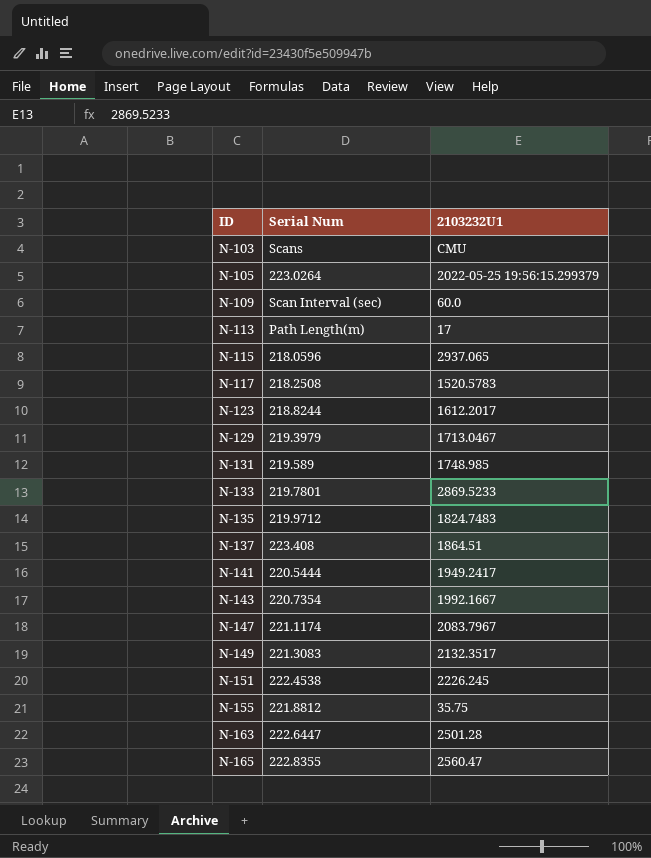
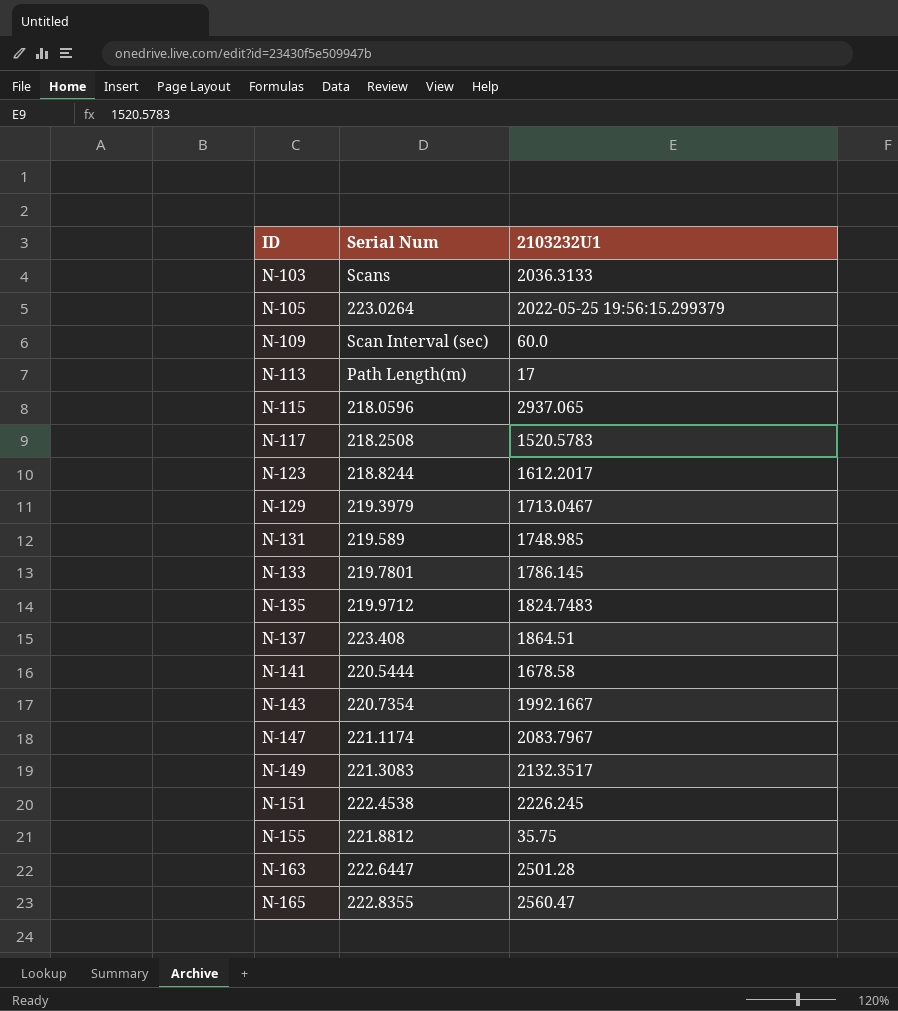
N-103 | 2103232U1: CMU -> 2036.3133
N-133 | 2103232U1: 2869.5233 -> 1786.145
N-141 | 2103232U1: 1949.2417 -> 1678.58

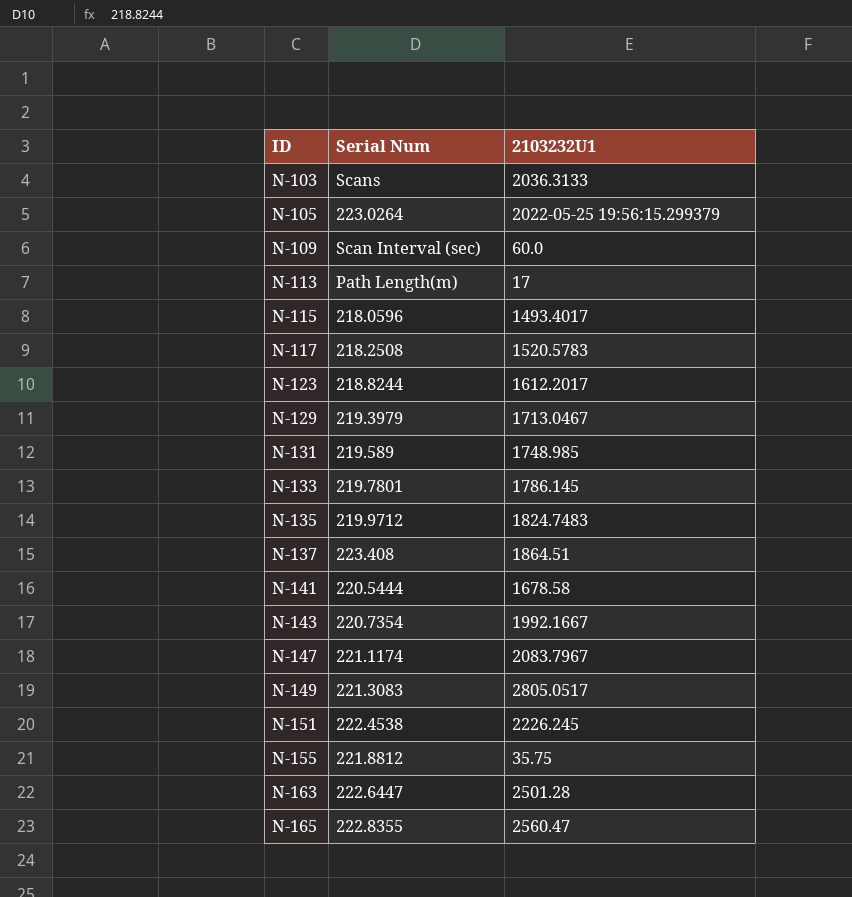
N-115 | 2103232U1: 2937.065 -> 1493.4017
N-149 | 2103232U1: 2132.3517 -> 2805.0517

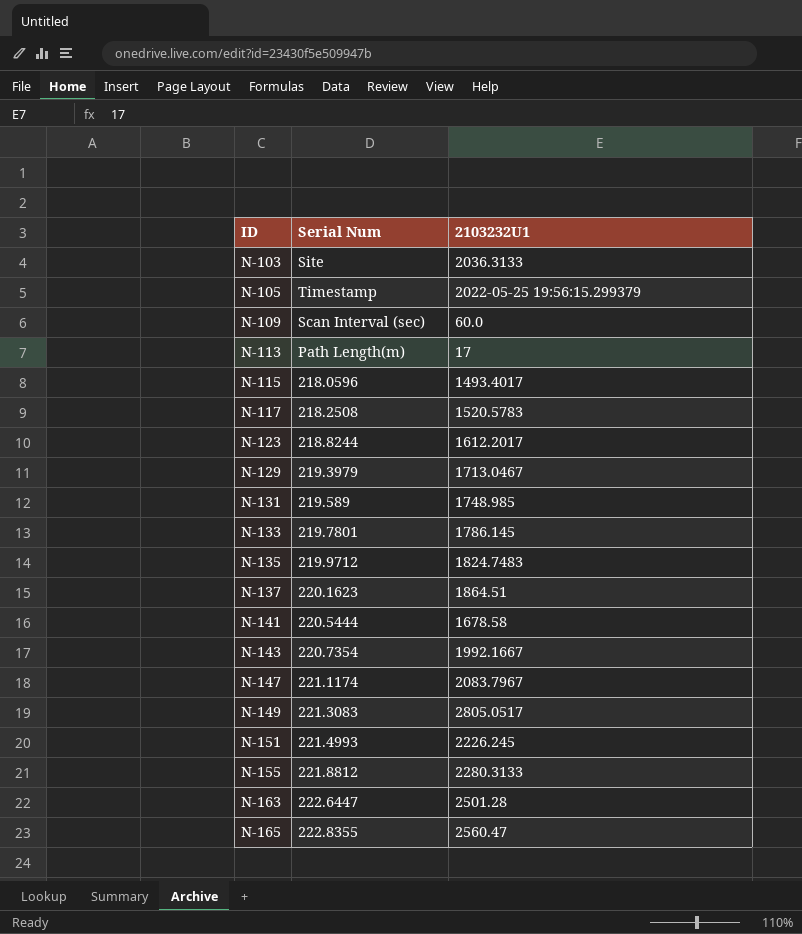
N-103 | Serial Num: Scans -> Site
N-105 | Serial Num: 223.0264 -> Timestamp
N-137 | Serial Num: 223.408 -> 220.1623
N-151 | Serial Num: 222.4538 -> 221.4993
N-155 | 2103232U1: 35.75 -> 2280.3133

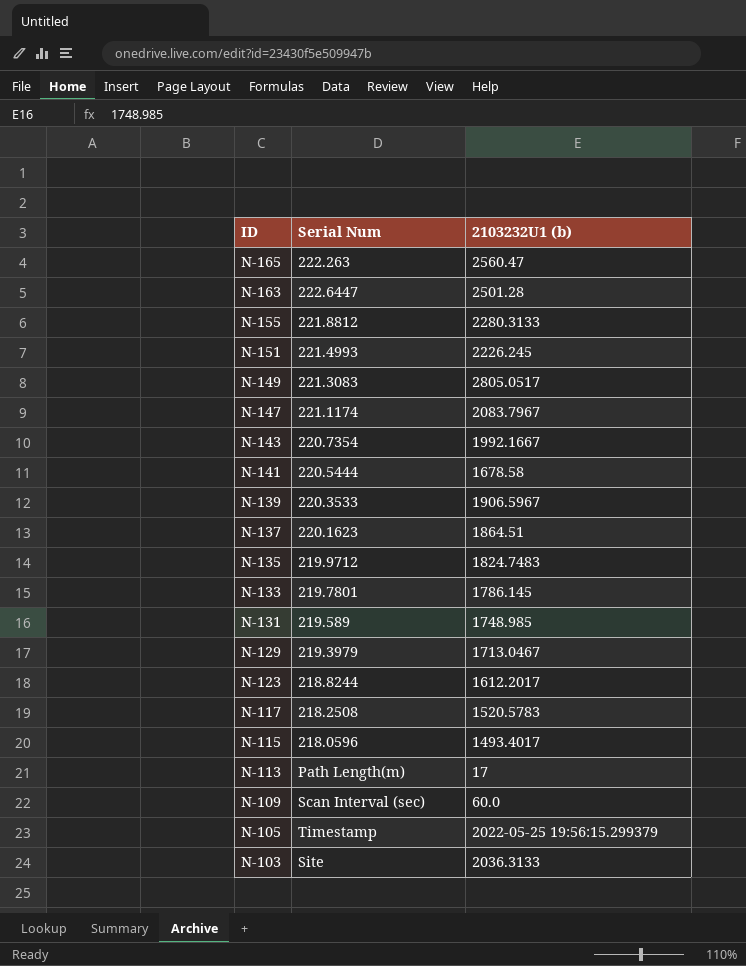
row order: ID ascending -> ID descending
column name: 2103232U1 -> 2103232U1 (b)
N-165 | Serial Num: 222.8355 -> 222.263
row N-139: none -> 220.3533 | 1906.5967

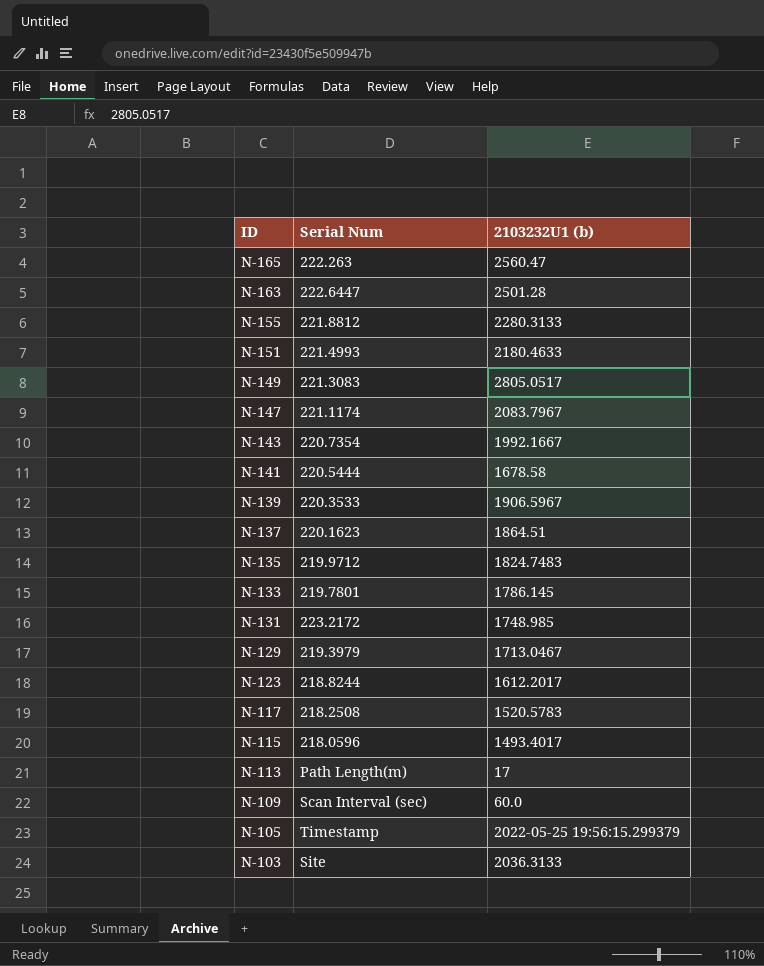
N-151 | 2103232U1 (b): 2226.245 -> 2180.4633
N-131 | Serial Num: 219.589 -> 223.2172

